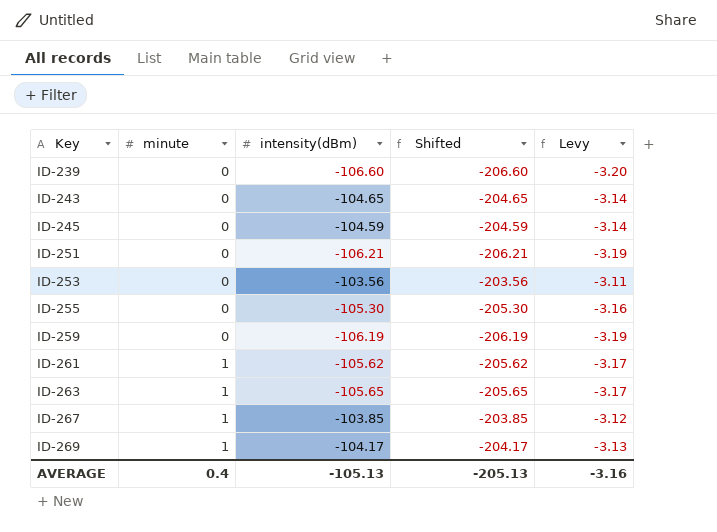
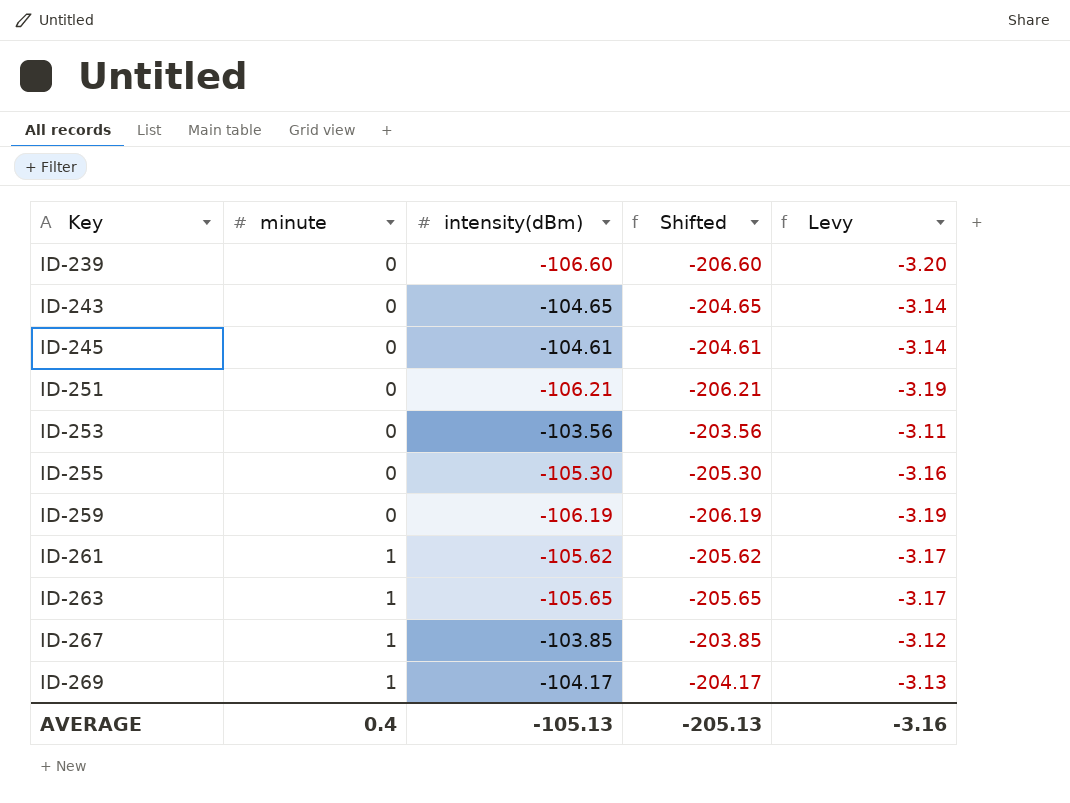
ID-245 | intensity(dBm): -104.59 -> -104.61
ID-245 | Shifted: -204.59 -> -204.61

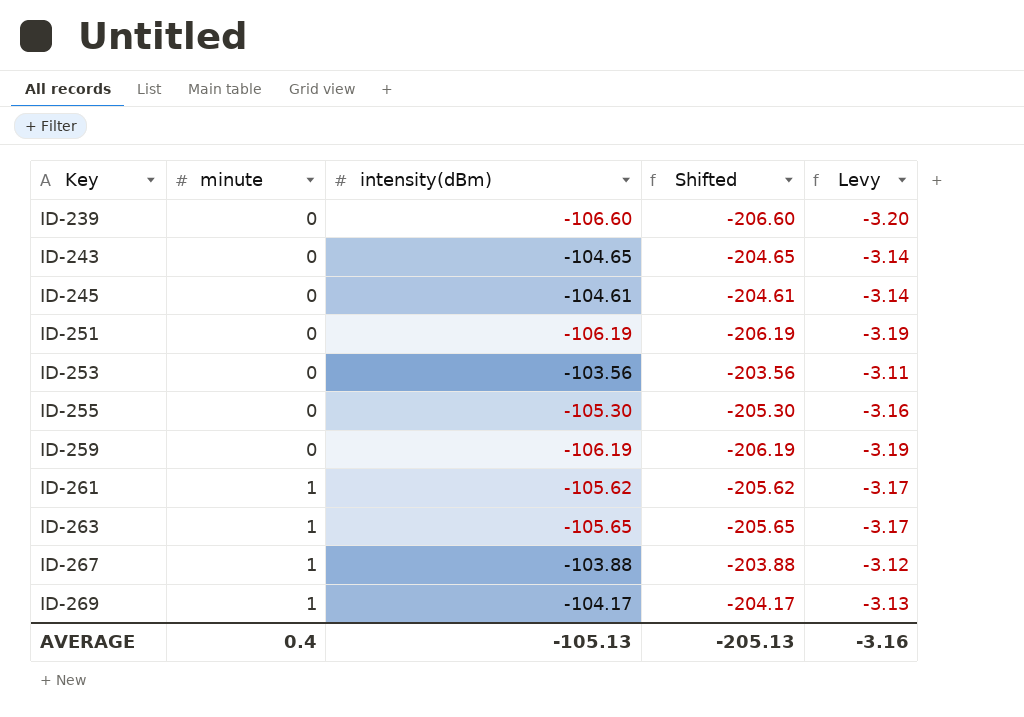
ID-251 | intensity(dBm): -106.21 -> -106.19
ID-251 | Shifted: -206.21 -> -206.19
ID-267 | intensity(dBm): -103.85 -> -103.88
ID-267 | Shifted: -203.85 -> -203.88

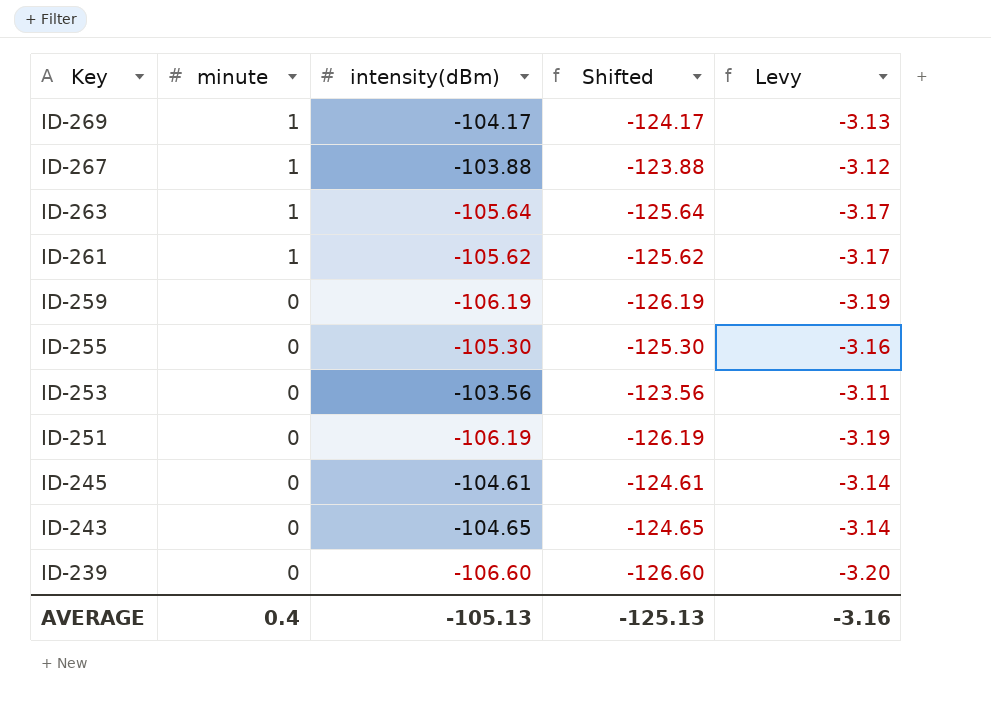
row order: Key ascending -> Key descending
column Shifted | formula: [intensity(dBm)] - 100 -> [intensity(dBm)] - 20
ID-263 | intensity(dBm): -105.65 -> -105.64
AVERAGE | Shifted: -205.13 -> -125.13

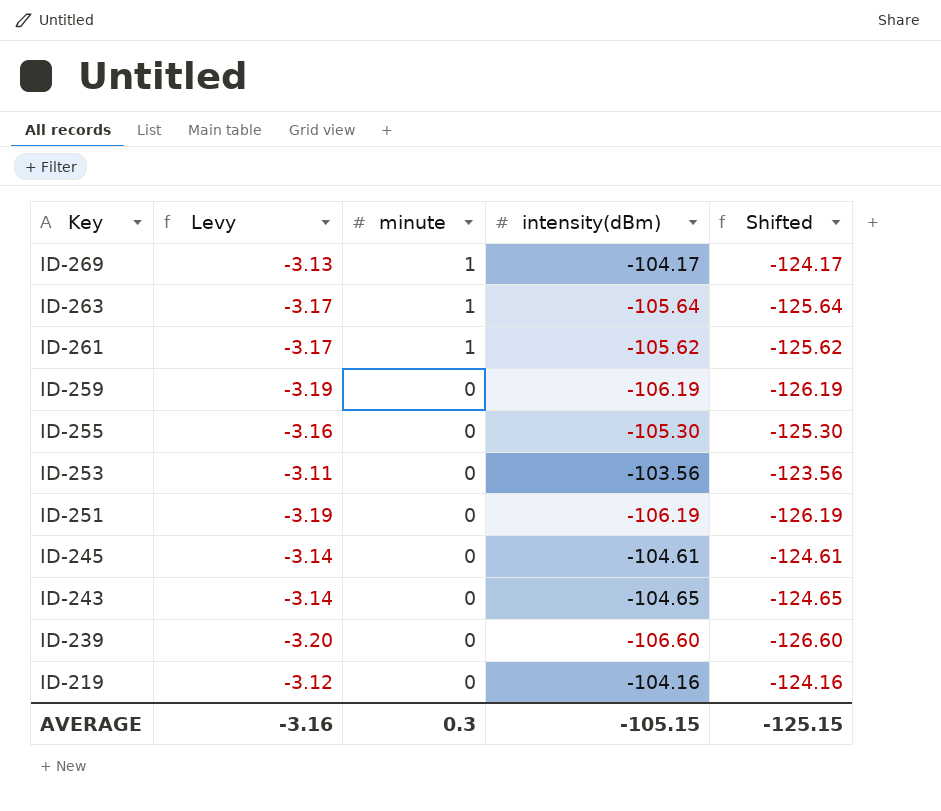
column Levy | position: 5 -> 2
row ID-267: 1 | -103.88 | -123.88 | -3.12 -> none
row ID-219: none -> -3.12 | 0 | -104.16 | -124.16
AVERAGE | minute: 0.4 -> 0.3
AVERAGE | intensity(dBm): -105.13 -> -105.15
AVERAGE | Shifted: -125.13 -> -125.15

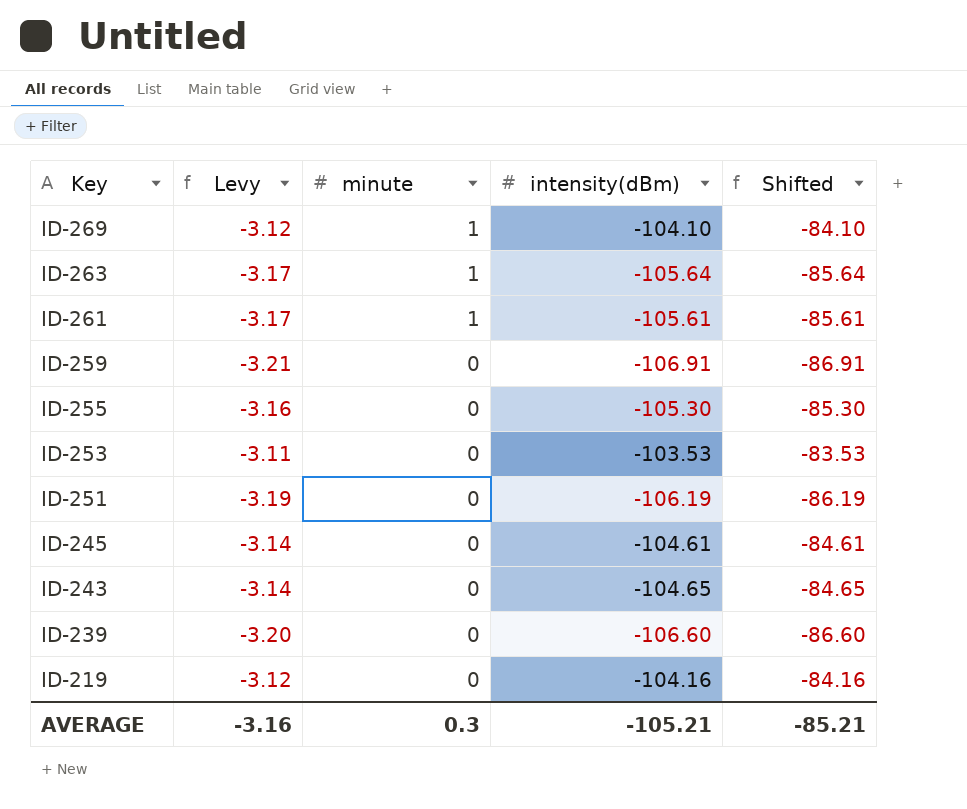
column Shifted | formula: [intensity(dBm)] - 20 -> [intensity(dBm)] + 20
ID-269 | Levy: -3.13 -> -3.12
ID-269 | intensity(dBm): -104.17 -> -104.10
ID-261 | intensity(dBm): -105.62 -> -105.61
ID-259 | Levy: -3.19 -> -3.21
ID-259 | intensity(dBm): -106.19 -> -106.91
ID-253 | intensity(dBm): -103.56 -> -103.53
AVERAGE | intensity(dBm): -105.15 -> -105.21
AVERAGE | Shifted: -125.15 -> -85.21

